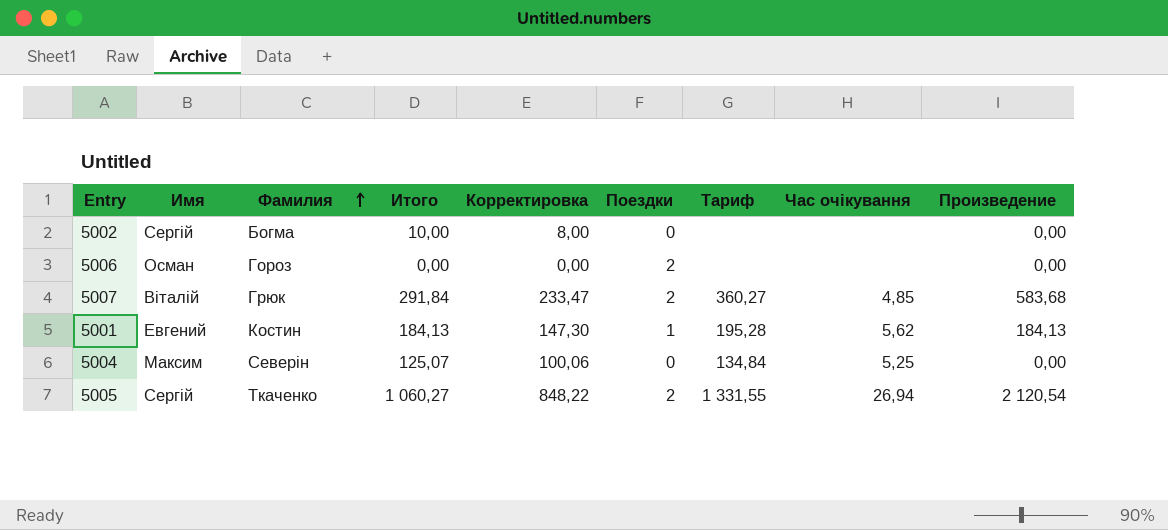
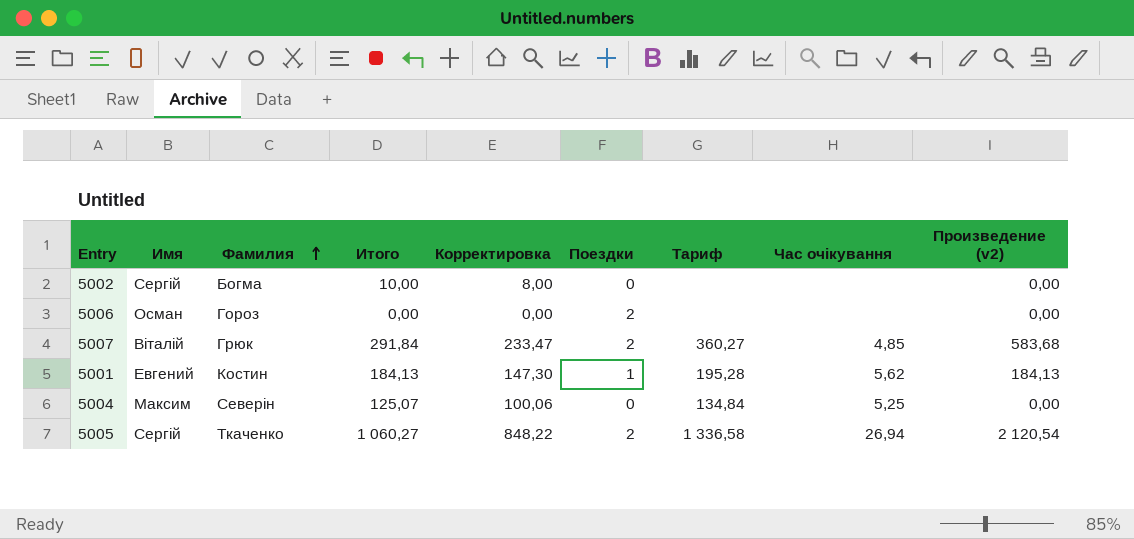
column name: Произведение -> Произведение (v2)
5005 | Тариф: 1 331,55 -> 1 336,58

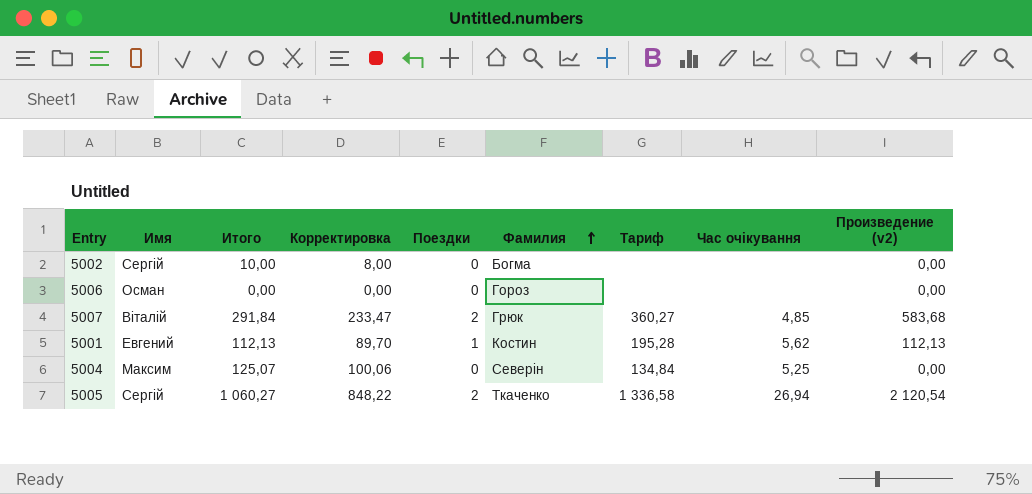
column Фамилия | position: 3 -> 6
5006 | Поездки: 2 -> 0
5001 | Итого: 184,13 -> 112,13
5001 | Корректировка: 147,30 -> 89,70
5001 | Произведение (v2): 184,13 -> 112,13

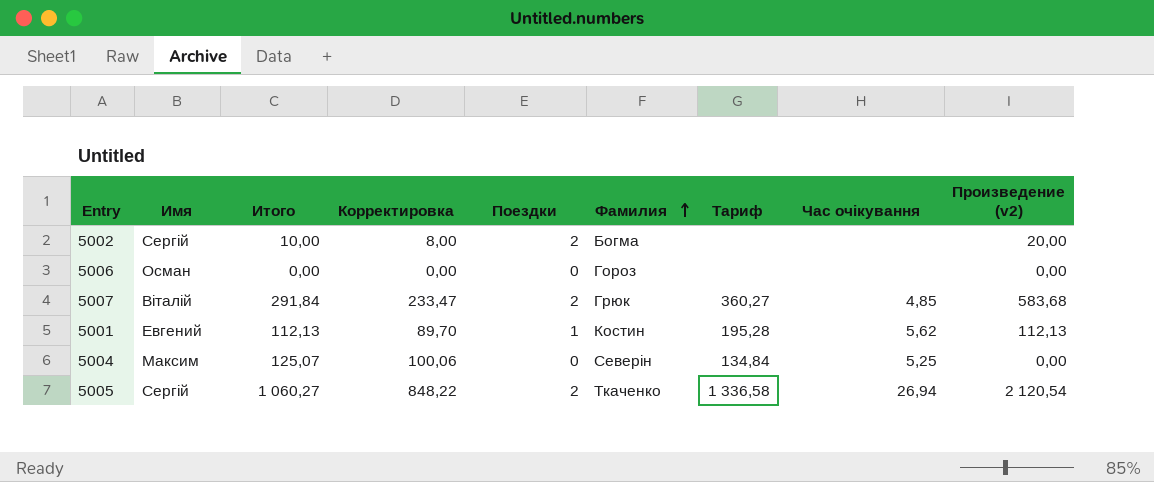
5002 | Поездки: 0 -> 2
5002 | Произведение (v2): 0,00 -> 20,00

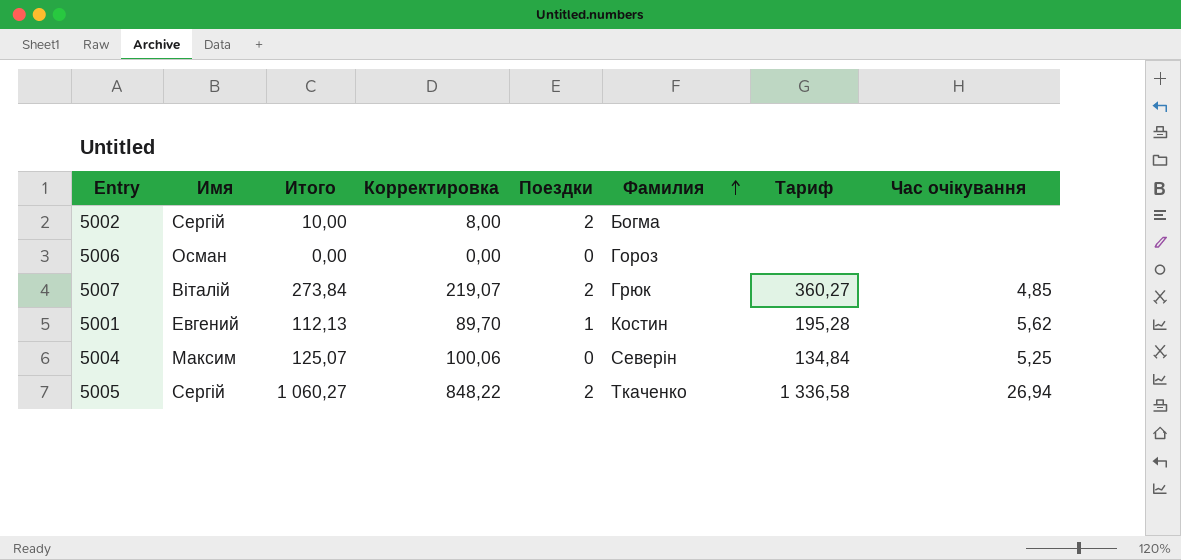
column Произведение (v2) | formula: [Итого] * [Поездки] -> none
5007 | Итого: 291,84 -> 273,84
5007 | Корректировка: 233,47 -> 219,07

